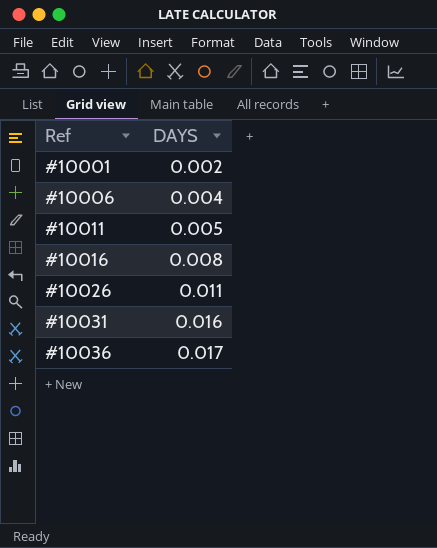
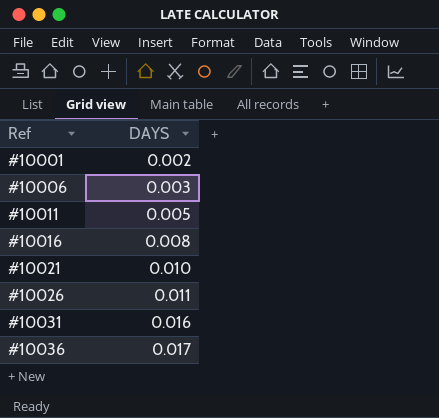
#10006 | DAYS: 0.004 -> 0.003
row #10021: none -> 0.010

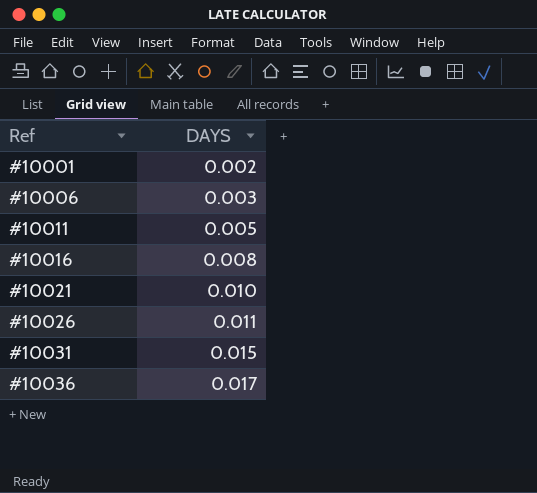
#10031 | DAYS: 0.016 -> 0.015

